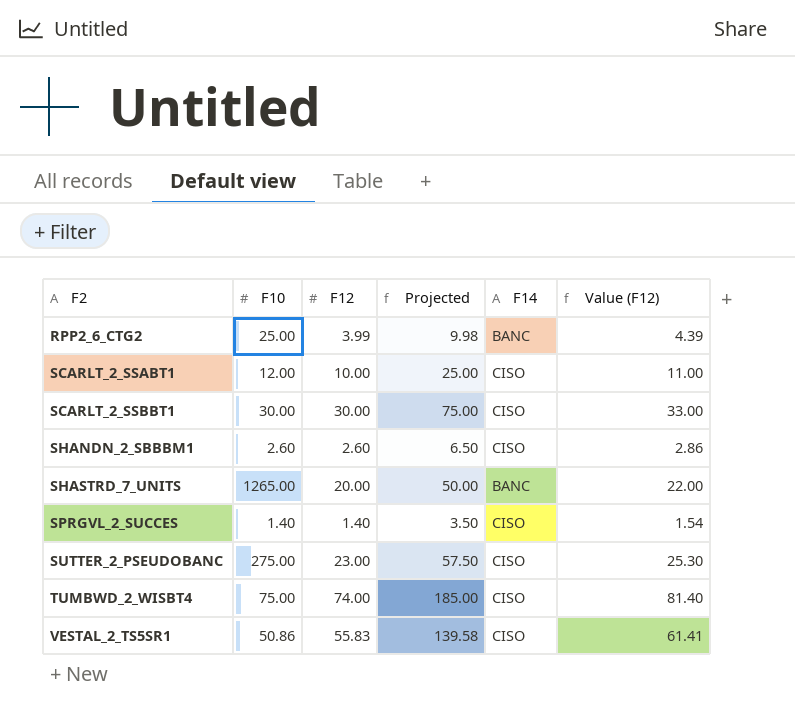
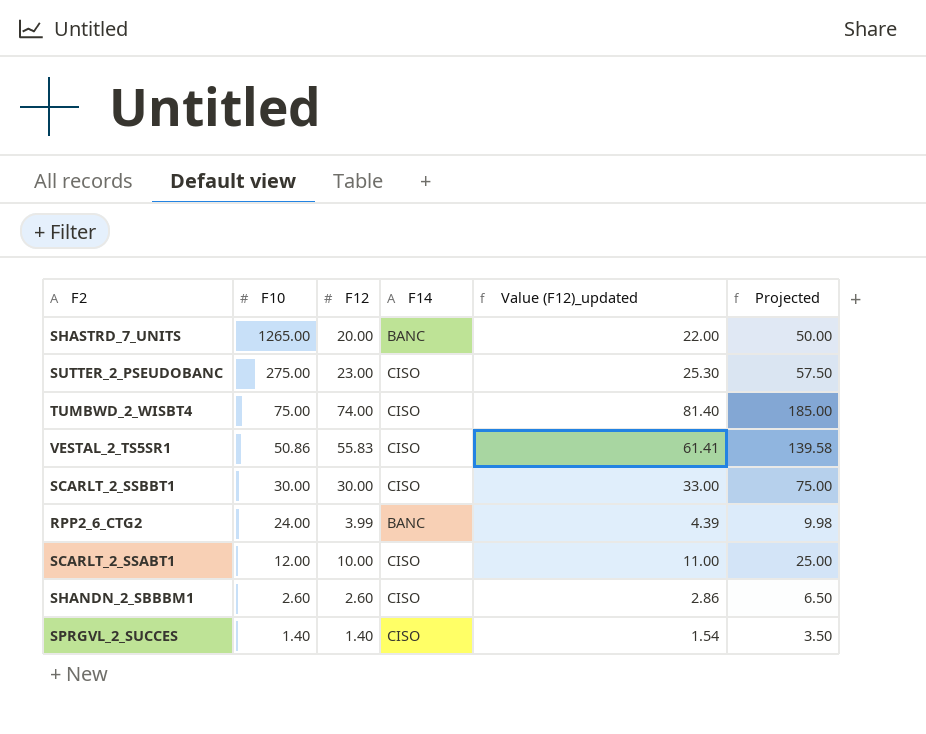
row order: F2 ascending -> F10 descending
column name: Value (F12) -> Value (F12)_updated
column Projected | position: 4 -> 6
RPP2_6_CTG2 | F10: 25.00 -> 24.00

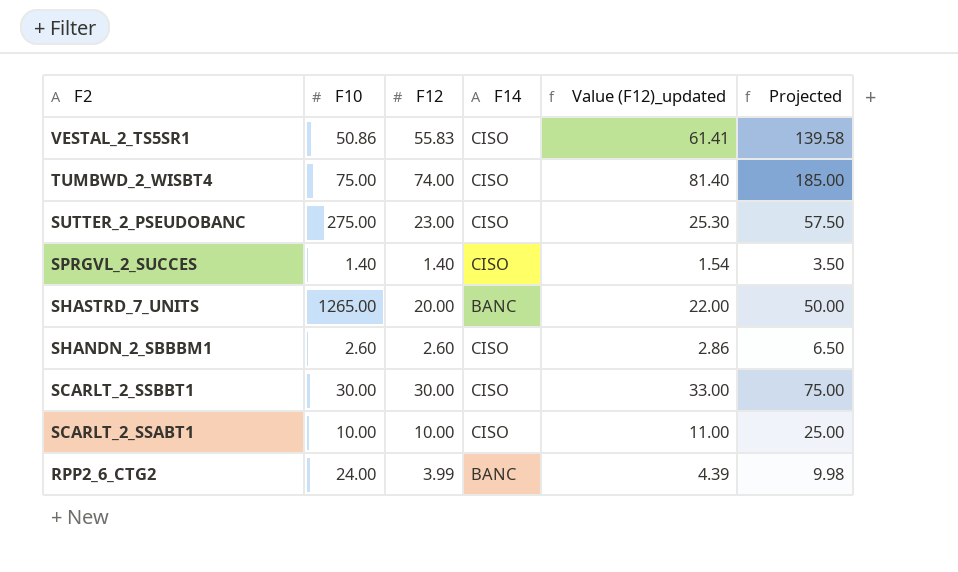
row order: F10 descending -> F2 descending
SCARLT_2_SSABT1 | F10: 12.00 -> 10.00

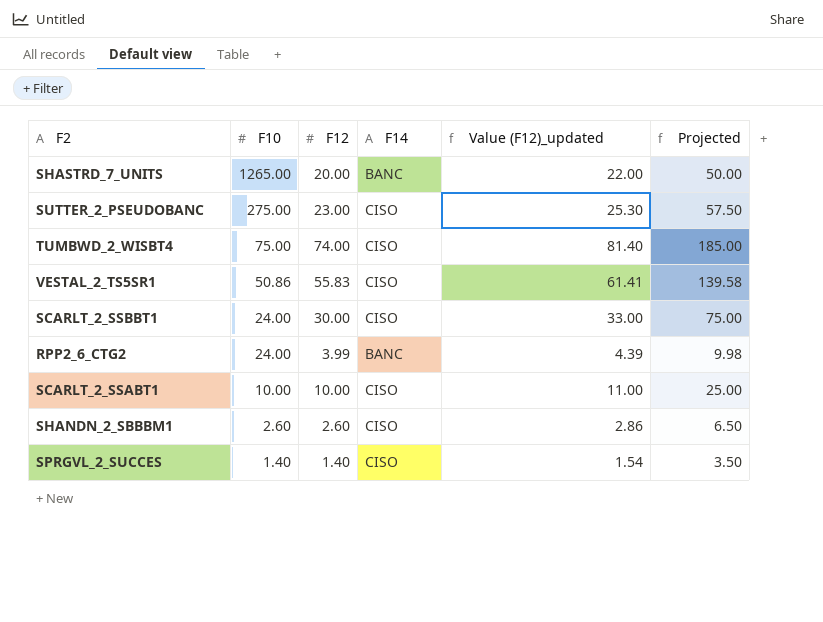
row order: F2 descending -> F10 descending
SCARLT_2_SSBBT1 | F10: 30.00 -> 24.00

